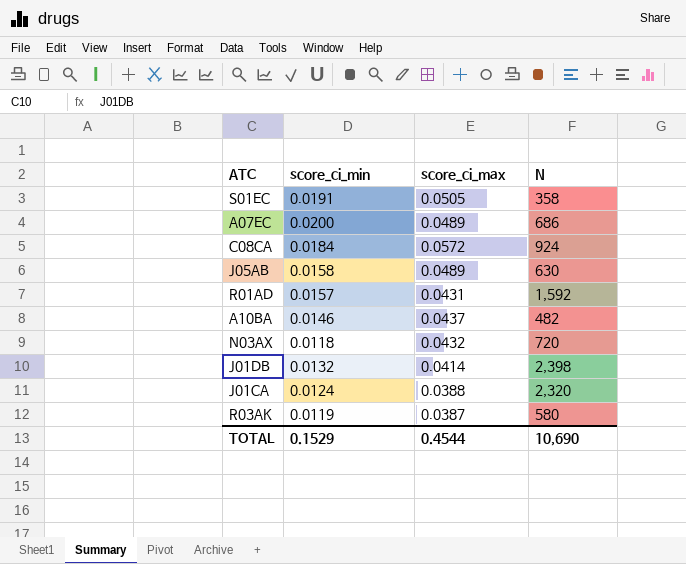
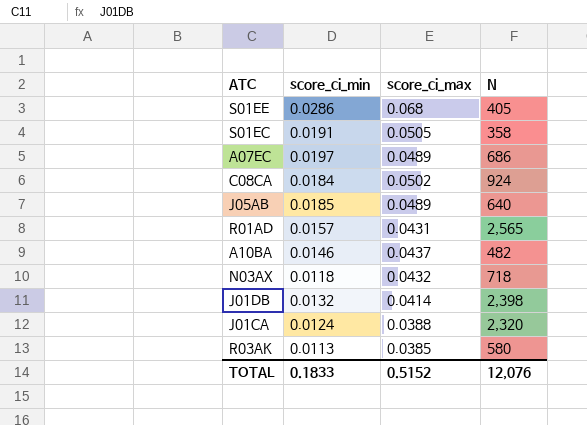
row S01EE: none -> 0.0286 | 0.068 | 405
A07EC | score_ci_min: 0.0200 -> 0.0197
C08CA | score_ci_max: 0.0572 -> 0.0502
J05AB | score_ci_min: 0.0158 -> 0.0185
J05AB | N: 630 -> 640
R01AD | N: 1,592 -> 2,565
N03AX | N: 720 -> 718
R03AK | score_ci_min: 0.0119 -> 0.0113
R03AK | score_ci_max: 0.0387 -> 0.0385
TOTAL | score_ci_min: 0.1529 -> 0.1833
TOTAL | score_ci_max: 0.4544 -> 0.5152
TOTAL | N: 10,690 -> 12,076

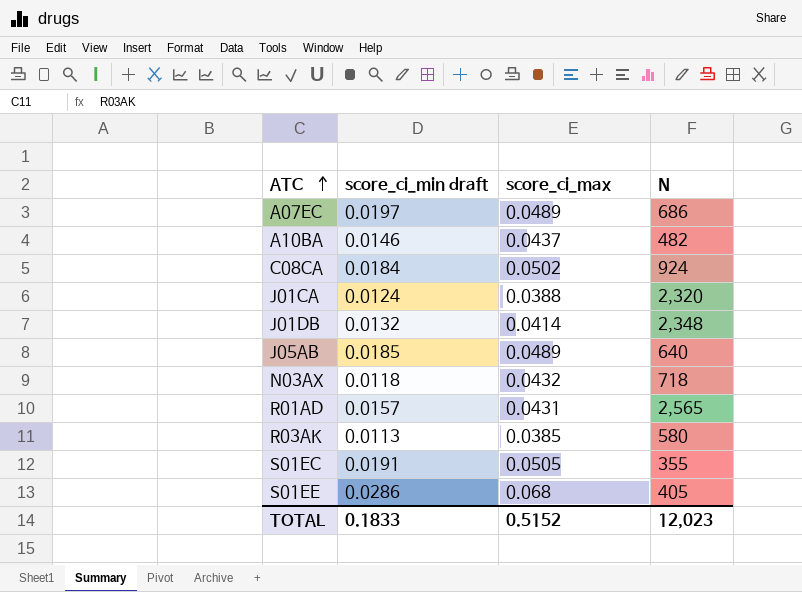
row order: none -> ATC ascending
column name: score_ci_min -> score_ci_min draft
J01DB | N: 2,398 -> 2,348
S01EC | N: 358 -> 355
TOTAL | N: 12,076 -> 12,023

